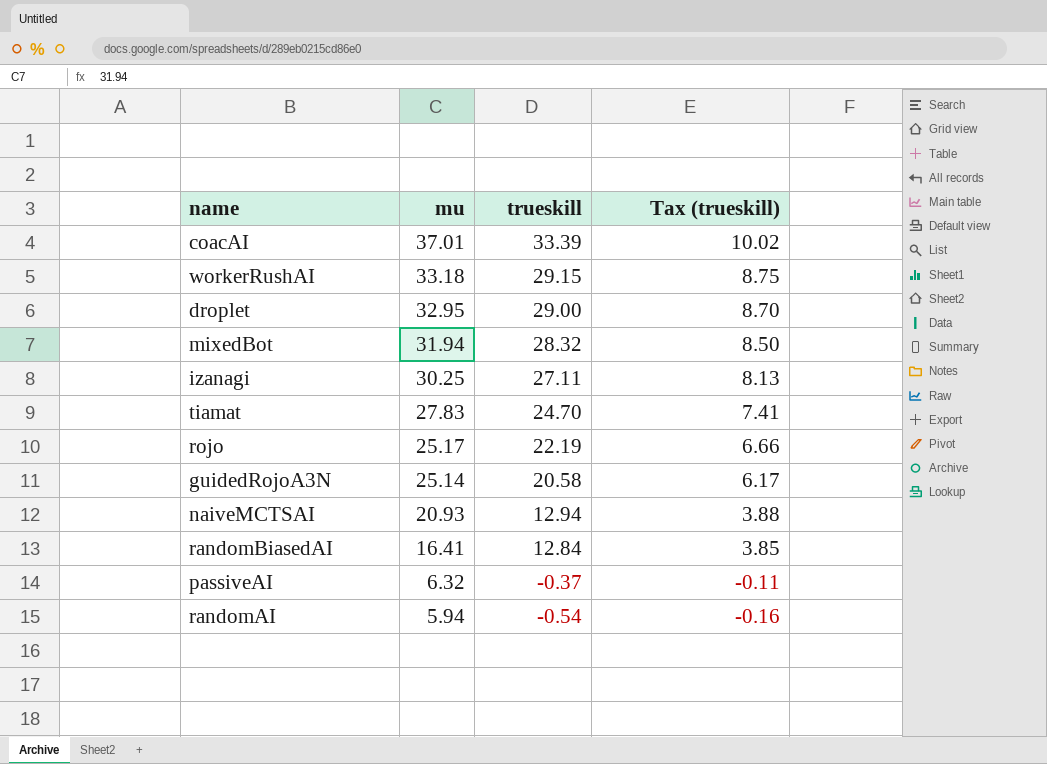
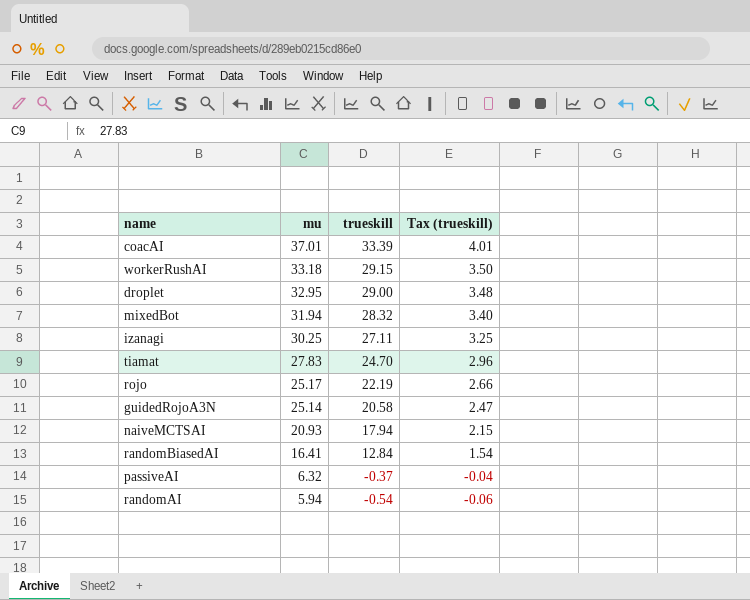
column Tax (trueskill) | formula: [trueskill] * 0.3 -> [trueskill] * 0.12
naiveMCTSAI | trueskill: 12.94 -> 17.94

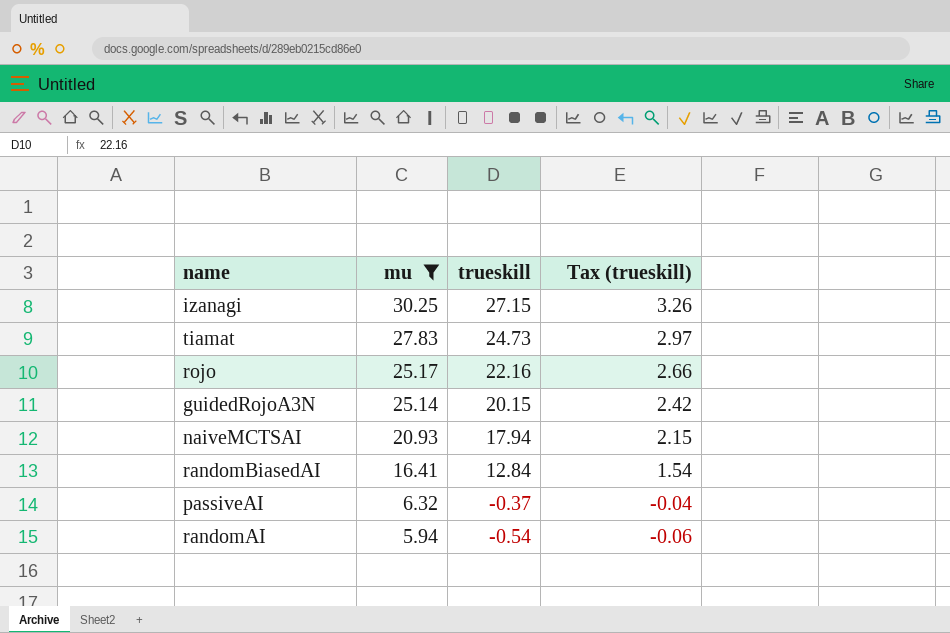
filter: none -> mu <= 30.25
izanagi | trueskill: 27.11 -> 27.15
izanagi | Tax (trueskill): 3.25 -> 3.26
tiamat | trueskill: 24.70 -> 24.73
tiamat | Tax (trueskill): 2.96 -> 2.97
rojo | trueskill: 22.19 -> 22.16
guidedRojoA3N | trueskill: 20.58 -> 20.15
guidedRojoA3N | Tax (trueskill): 2.47 -> 2.42

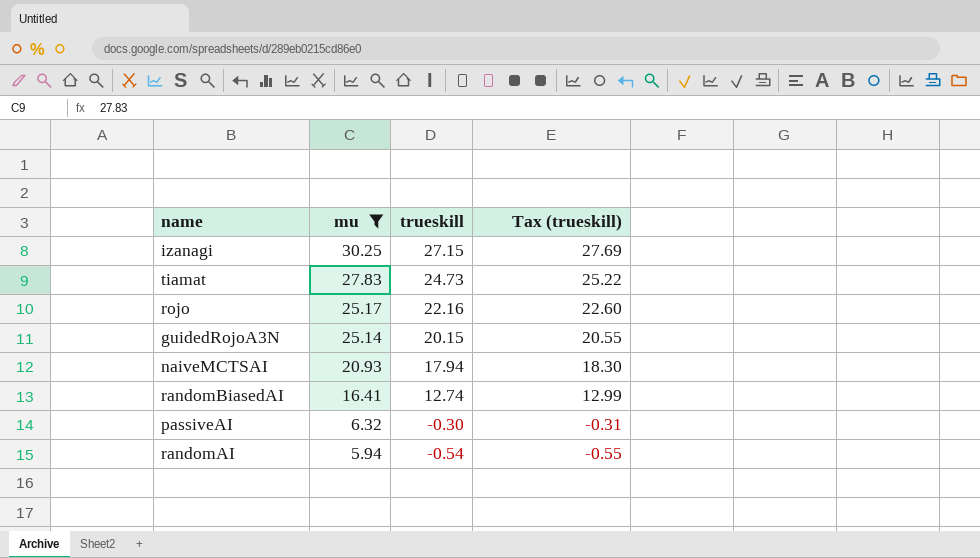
column Tax (trueskill) | formula: [trueskill] * 0.12 -> [trueskill] * 1.02
randomBiasedAI | trueskill: 12.84 -> 12.74
passiveAI | trueskill: -0.37 -> -0.30

